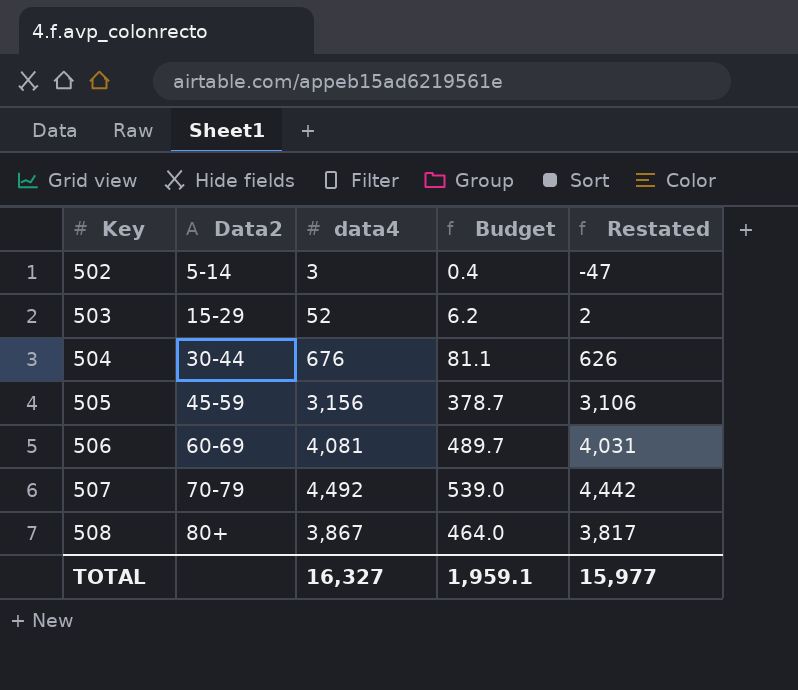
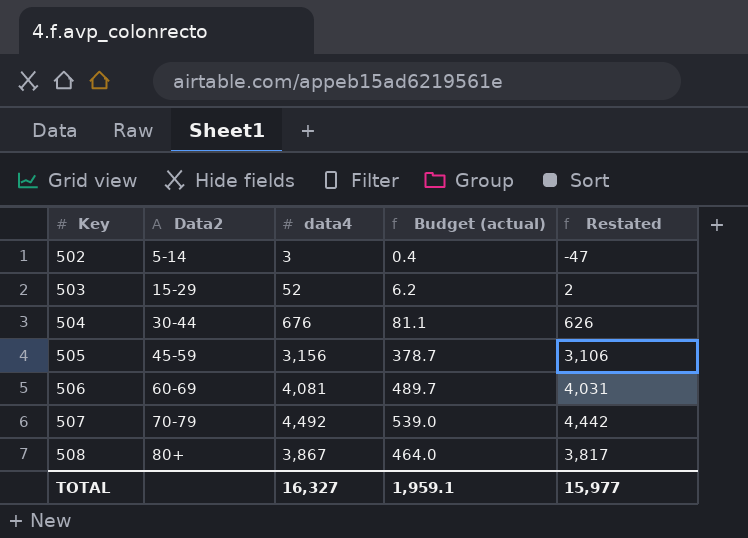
column name: Budget -> Budget (actual)

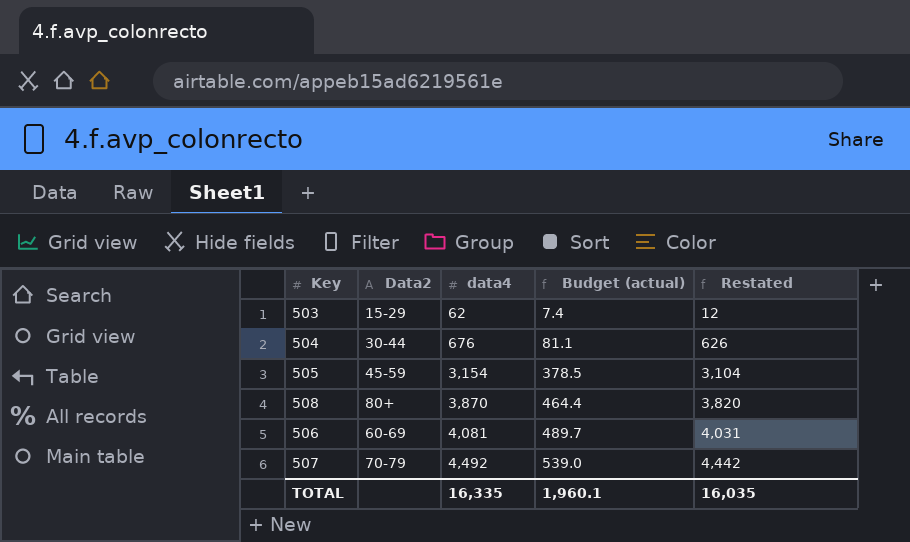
row order: Key ascending -> data4 ascending
row 502: 5-14 | 3 | 0.4 | -47 -> none
503 | data4: 52 -> 62
503 | Budget (actual): 6.2 -> 7.4
503 | Restated: 2 -> 12
505 | data4: 3,156 -> 3,154
505 | Budget (actual): 378.7 -> 378.5
505 | Restated: 3,106 -> 3,104
508 | data4: 3,867 -> 3,870
508 | Budget (actual): 464.0 -> 464.4
508 | Restated: 3,817 -> 3,820
TOTAL | data4: 16,327 -> 16,335
TOTAL | Budget (actual): 1,959.1 -> 1,960.1
TOTAL | Restated: 15,977 -> 16,035

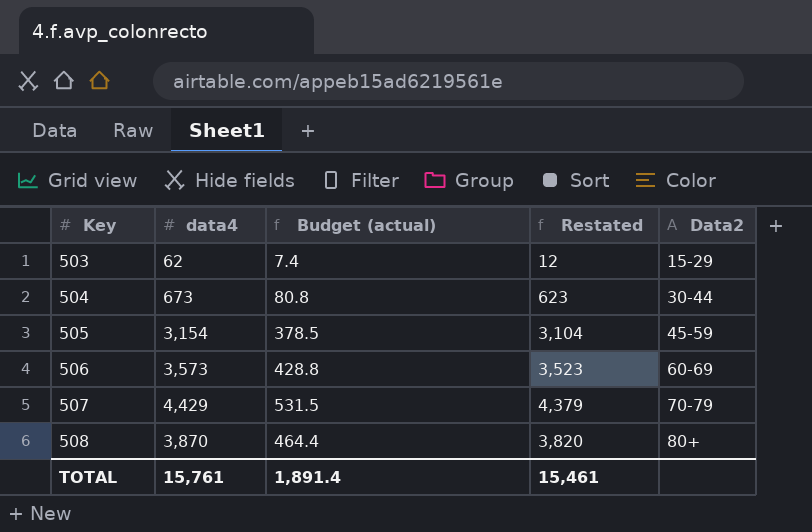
row order: data4 ascending -> Key ascending
column Data2 | position: 2 -> 5
504 | data4: 676 -> 673
504 | Budget (actual): 81.1 -> 80.8
504 | Restated: 626 -> 623
506 | data4: 4,081 -> 3,573
506 | Budget (actual): 489.7 -> 428.8
506 | Restated: 4,031 -> 3,523
507 | data4: 4,492 -> 4,429
507 | Budget (actual): 539.0 -> 531.5
507 | Restated: 4,442 -> 4,379
TOTAL | data4: 16,335 -> 15,761
TOTAL | Budget (actual): 1,960.1 -> 1,891.4
TOTAL | Restated: 16,035 -> 15,461

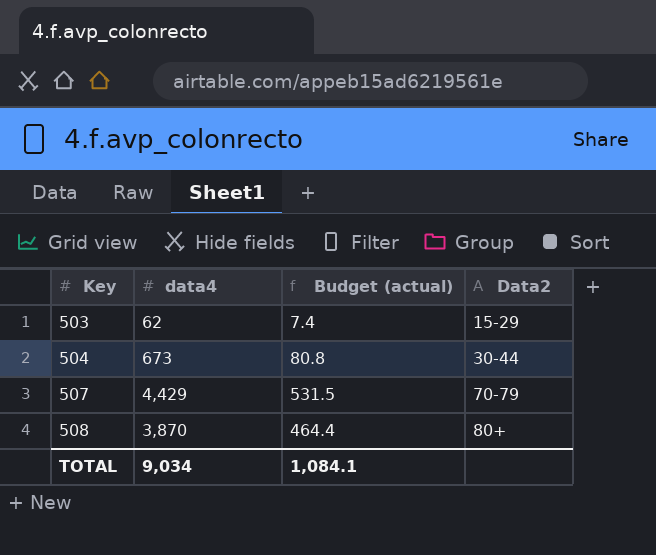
column Restated | formula: [data4] - 50 -> none
row 505: 3,154 | 378.5 | 3,104 | 45-59 -> none
row 506: 3,573 | 428.8 | 3,523 | 60-69 -> none
TOTAL | data4: 15,761 -> 9,034
TOTAL | Budget (actual): 1,891.4 -> 1,084.1

